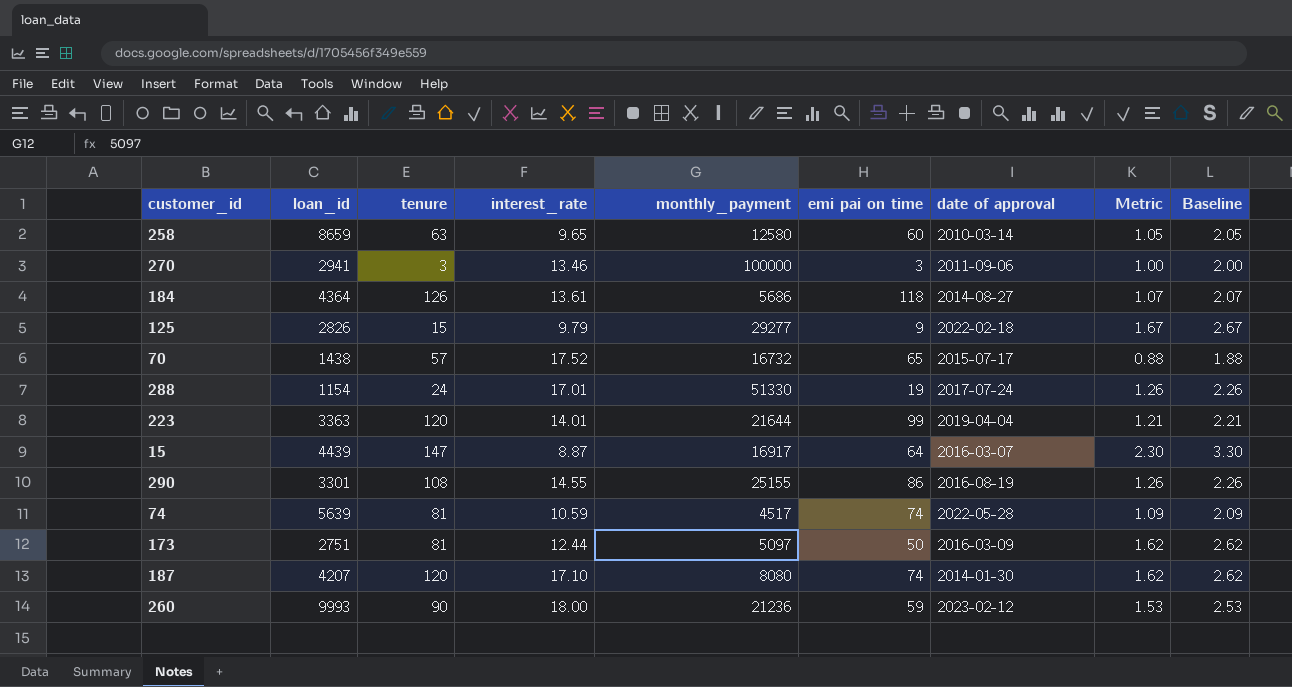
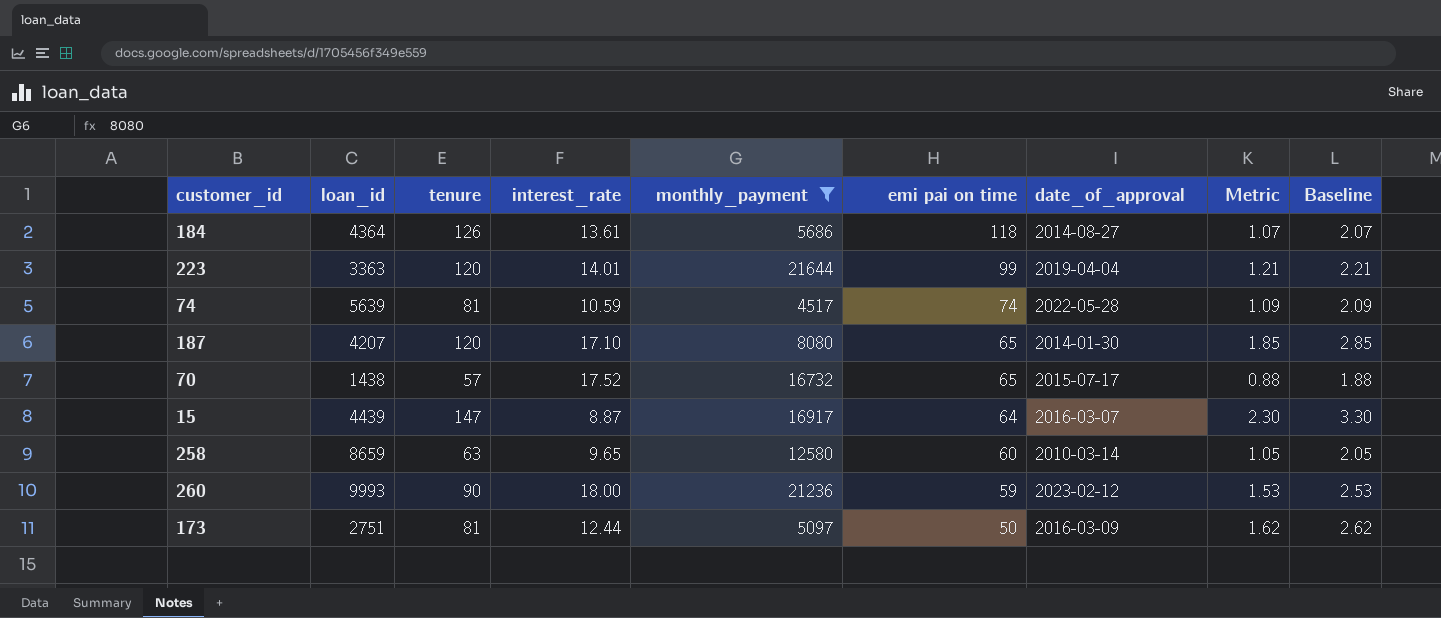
filter: none -> monthly_payment <= 21644
row order: none -> emi pai on time descending
column name: date of approval -> date_of_approval
187 | emi pai on time: 74 -> 65
187 | Metric: 1.62 -> 1.85
187 | Baseline: 2.62 -> 2.85

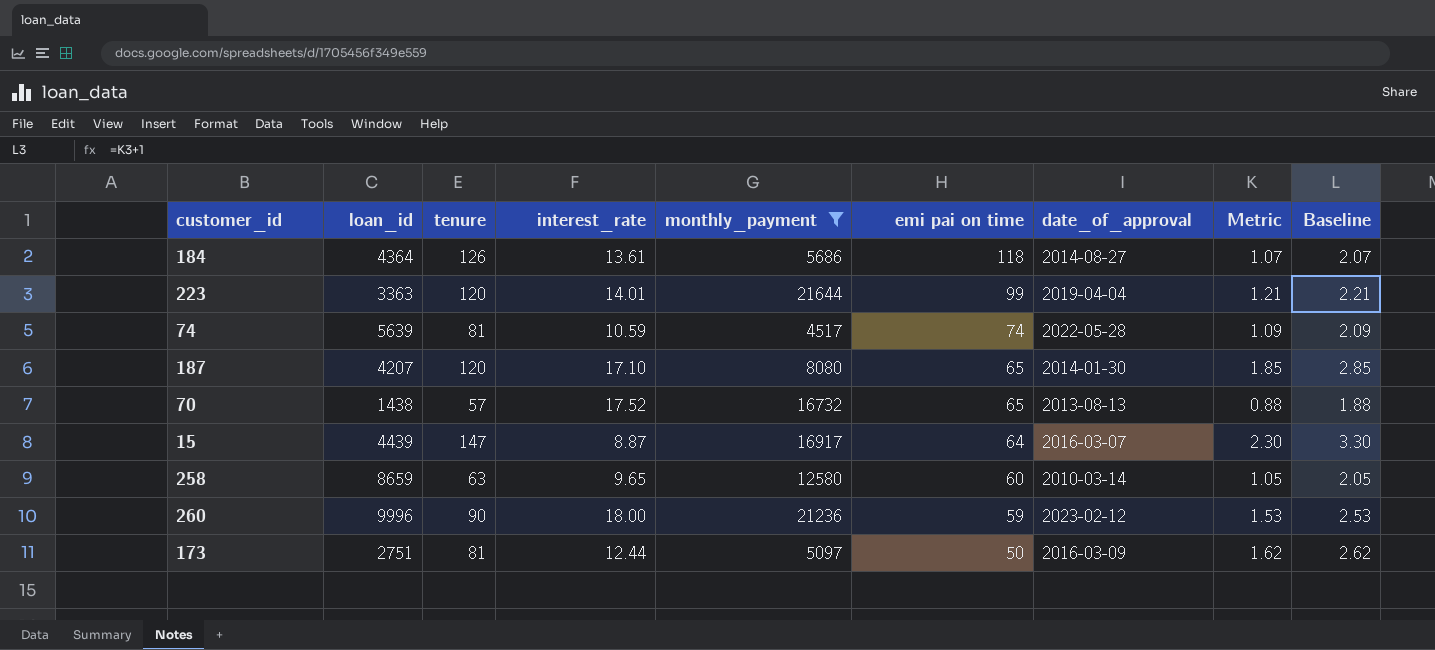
70 | date_of_approval: 2015-07-17 -> 2013-08-13
260 | loan_id: 9993 -> 9996

